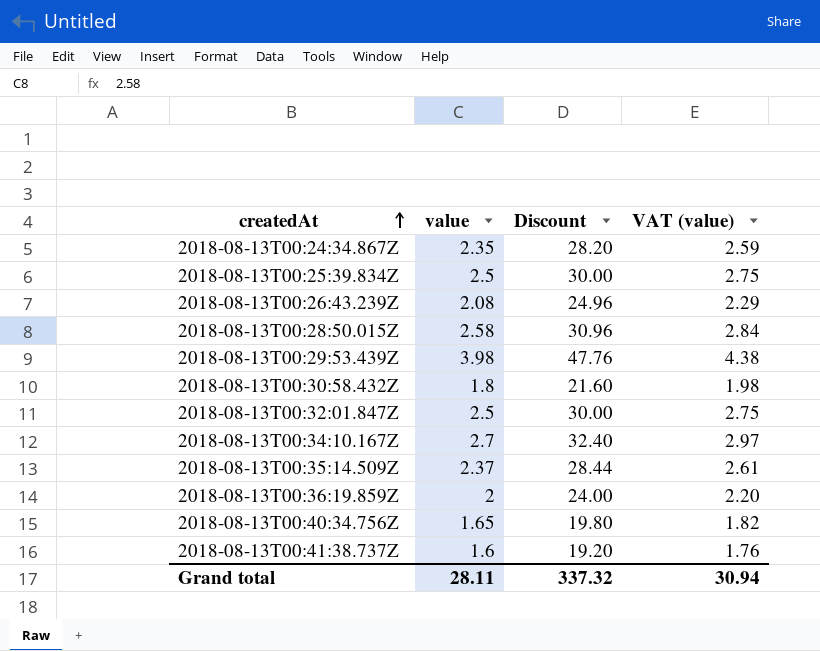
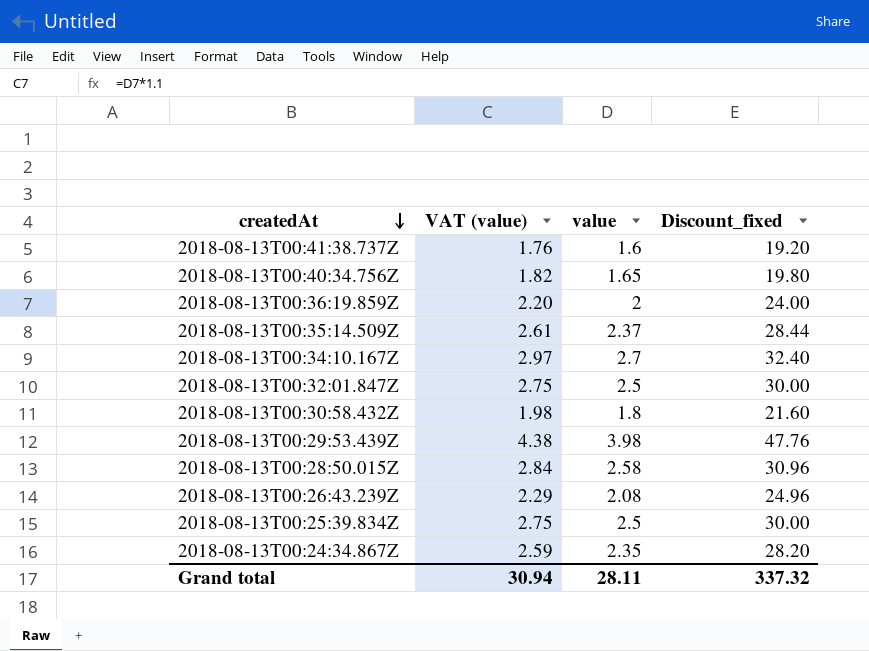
row order: createdAt ascending -> createdAt descending
column VAT (value) | position: 4 -> 2
column name: Discount -> Discount_fixed

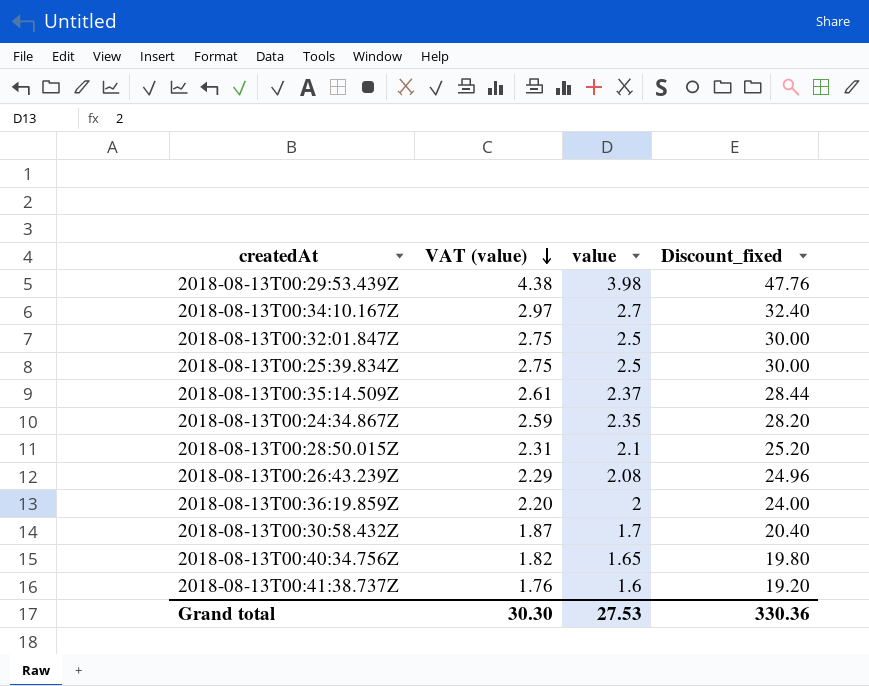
row order: createdAt descending -> VAT (value) descending
2018-08-13T00:28:50.015Z | VAT (value): 2.84 -> 2.31
2018-08-13T00:28:50.015Z | value: 2.58 -> 2.1
2018-08-13T00:28:50.015Z | Discount_fixed: 30.96 -> 25.20
2018-08-13T00:30:58.432Z | VAT (value): 1.98 -> 1.87
2018-08-13T00:30:58.432Z | value: 1.8 -> 1.7
2018-08-13T00:30:58.432Z | Discount_fixed: 21.60 -> 20.40
Grand total | VAT (value): 30.94 -> 30.30
Grand total | value: 28.11 -> 27.53
Grand total | Discount_fixed: 337.32 -> 330.36

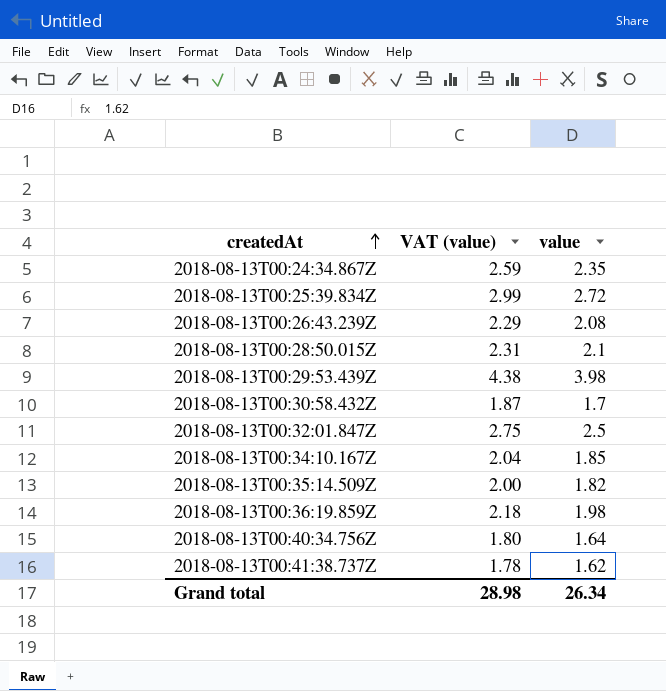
row order: VAT (value) descending -> createdAt ascending
column Discount_fixed | formula: [value] * 12 -> none
2018-08-13T00:25:39.834Z | VAT (value): 2.75 -> 2.99
2018-08-13T00:25:39.834Z | value: 2.5 -> 2.72
2018-08-13T00:34:10.167Z | VAT (value): 2.97 -> 2.04
2018-08-13T00:34:10.167Z | value: 2.7 -> 1.85
2018-08-13T00:35:14.509Z | VAT (value): 2.61 -> 2.00
2018-08-13T00:35:14.509Z | value: 2.37 -> 1.82
2018-08-13T00:36:19.859Z | VAT (value): 2.20 -> 2.18
2018-08-13T00:36:19.859Z | value: 2 -> 1.98
2018-08-13T00:40:34.756Z | VAT (value): 1.82 -> 1.80
2018-08-13T00:40:34.756Z | value: 1.65 -> 1.64
2018-08-13T00:41:38.737Z | VAT (value): 1.76 -> 1.78
2018-08-13T00:41:38.737Z | value: 1.6 -> 1.62
Grand total | VAT (value): 30.30 -> 28.98
Grand total | value: 27.53 -> 26.34

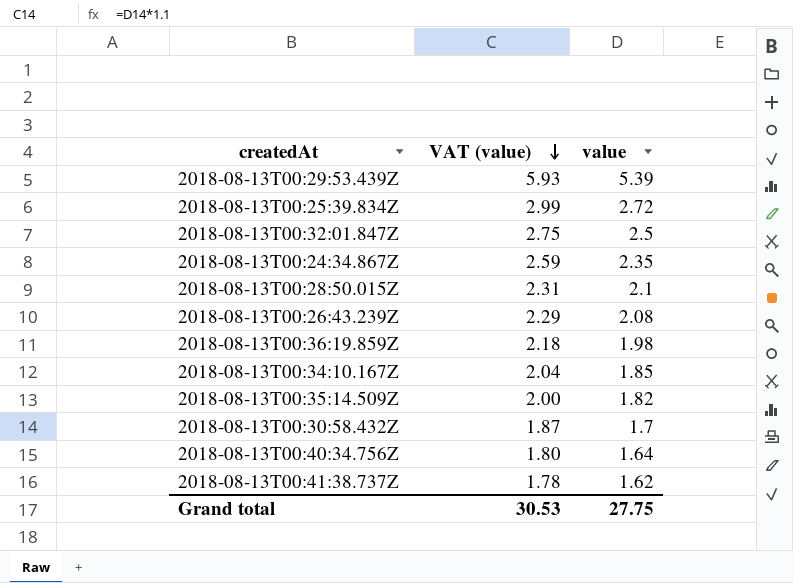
row order: createdAt ascending -> VAT (value) descending
2018-08-13T00:29:53.439Z | VAT (value): 4.38 -> 5.93
2018-08-13T00:29:53.439Z | value: 3.98 -> 5.39
Grand total | VAT (value): 28.98 -> 30.53
Grand total | value: 26.34 -> 27.75

